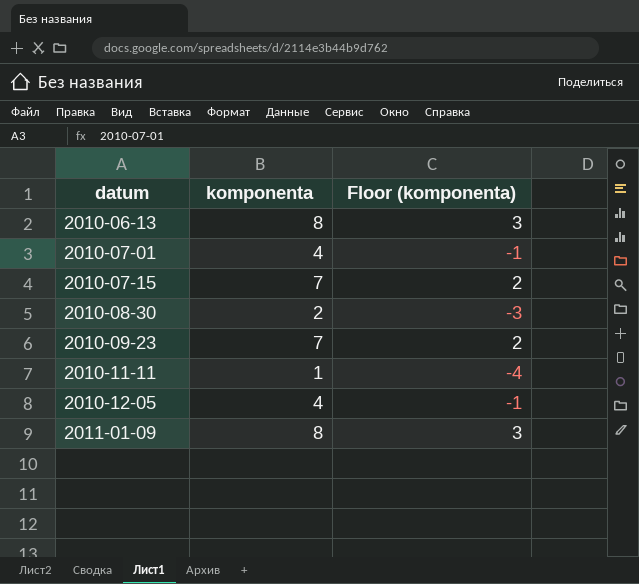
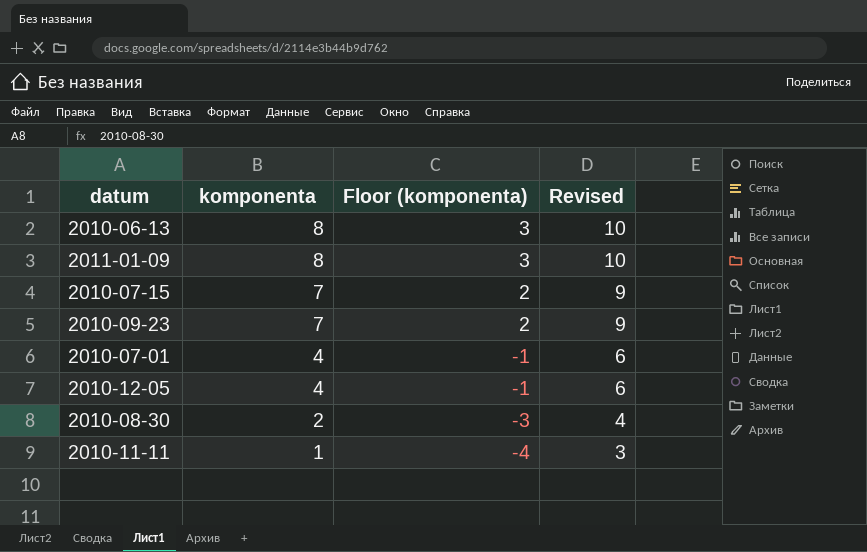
row order: datum ascending -> komponenta descending
column Revised | formula: none -> [komponenta] + 2

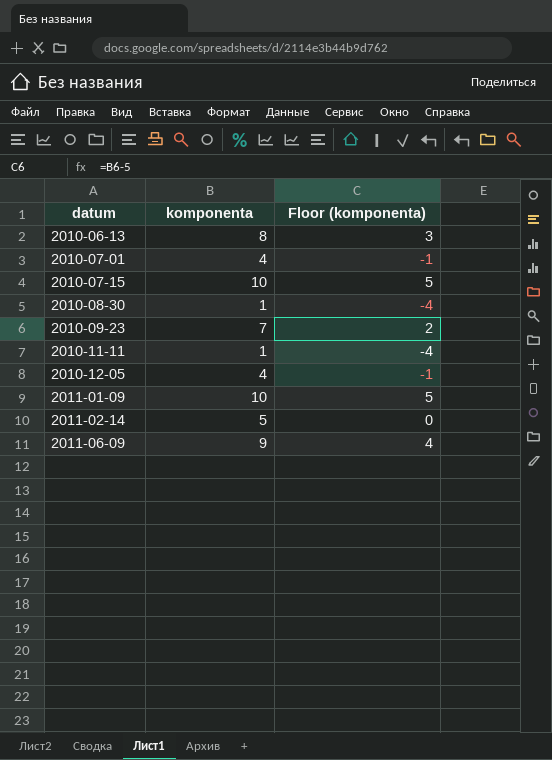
row order: komponenta descending -> datum ascending
column Revised | formula: [komponenta] + 2 -> none
2010-07-15 | komponenta: 7 -> 10
2010-07-15 | Floor (komponenta): 2 -> 5
2010-08-30 | komponenta: 2 -> 1
2010-08-30 | Floor (komponenta): -3 -> -4
2011-01-09 | komponenta: 8 -> 10
2011-01-09 | Floor (komponenta): 3 -> 5
row 2011-02-14: none -> 5 | 0
row 2011-06-09: none -> 9 | 4

